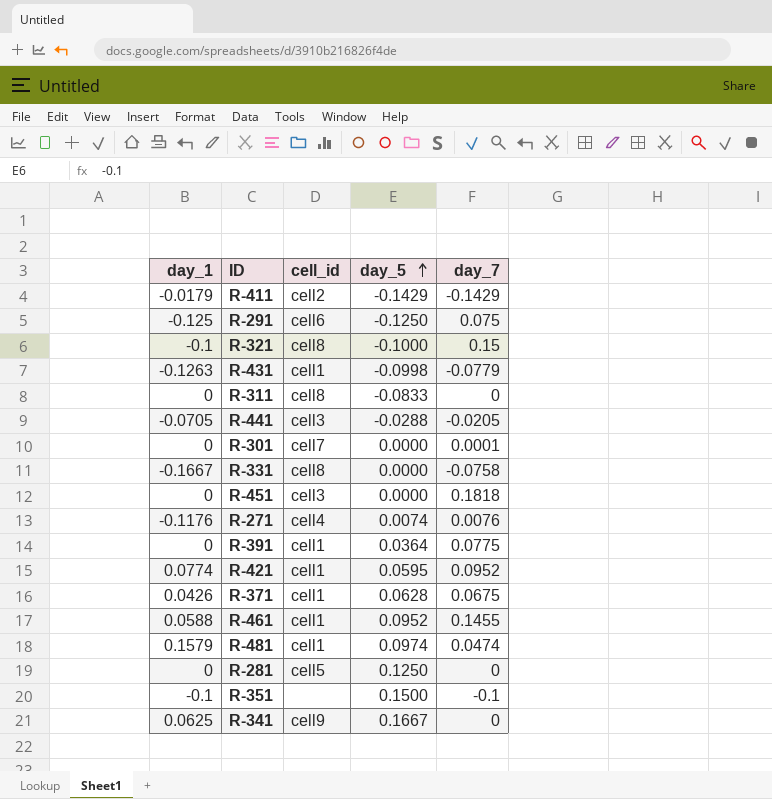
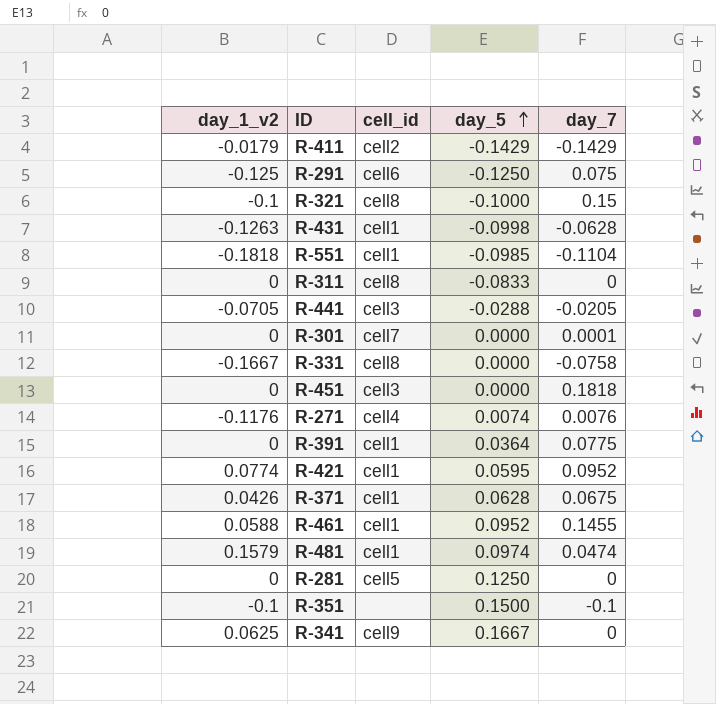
column name: day_1 -> day_1_v2
R-431 | day_7: -0.0779 -> -0.0628
row R-551: none -> -0.1818 | cell1 | -0.0985 | -0.1104

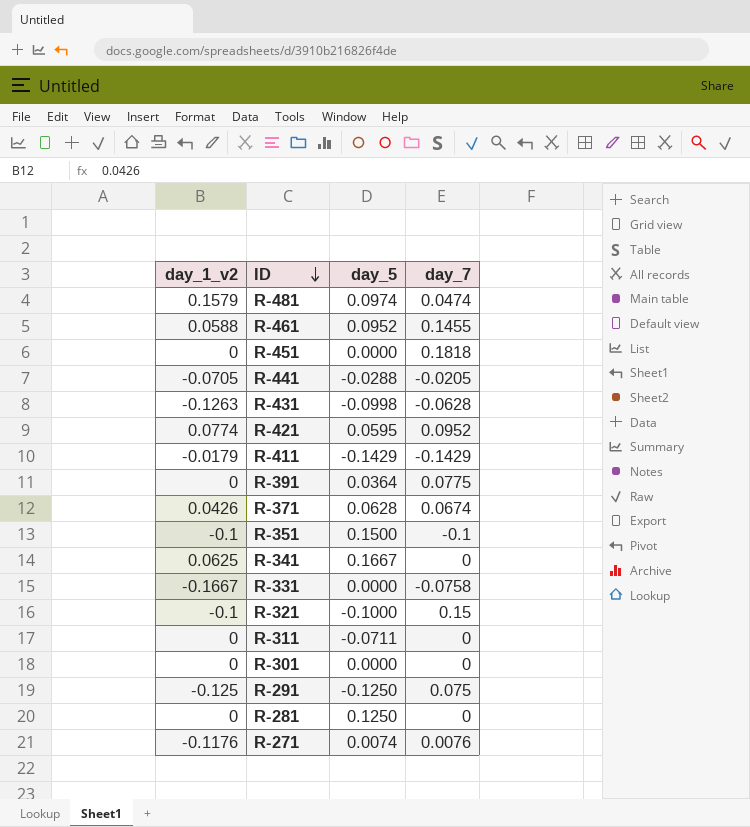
row order: day_5 ascending -> ID descending
column cell_id | position: 3 -> none
row R-551: -0.1818 | cell1 | -0.0985 | -0.1104 -> none
R-371 | day_7: 0.0675 -> 0.0674
R-311 | day_5: -0.0833 -> -0.0711
R-301 | day_7: 0.0001 -> 0

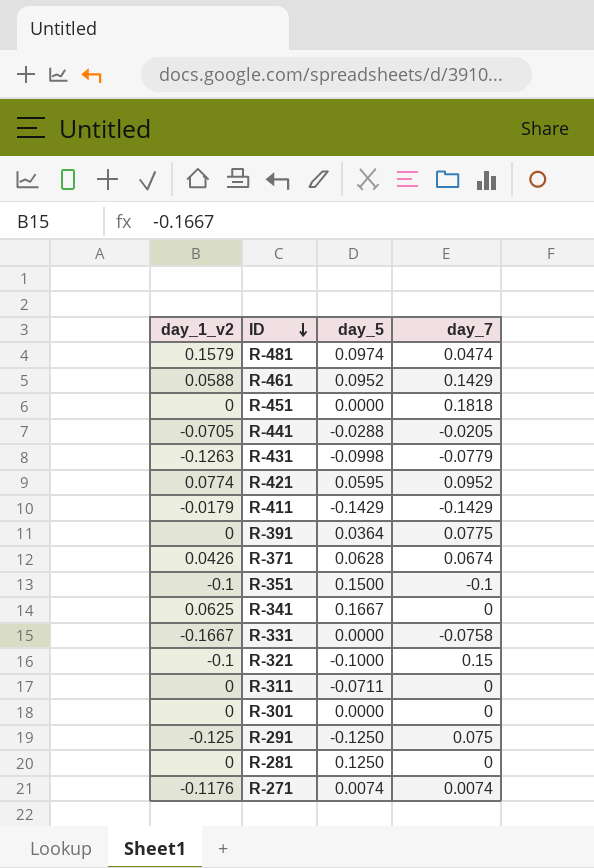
R-461 | day_7: 0.1455 -> 0.1429
R-431 | day_7: -0.0628 -> -0.0779
R-271 | day_7: 0.0076 -> 0.0074

